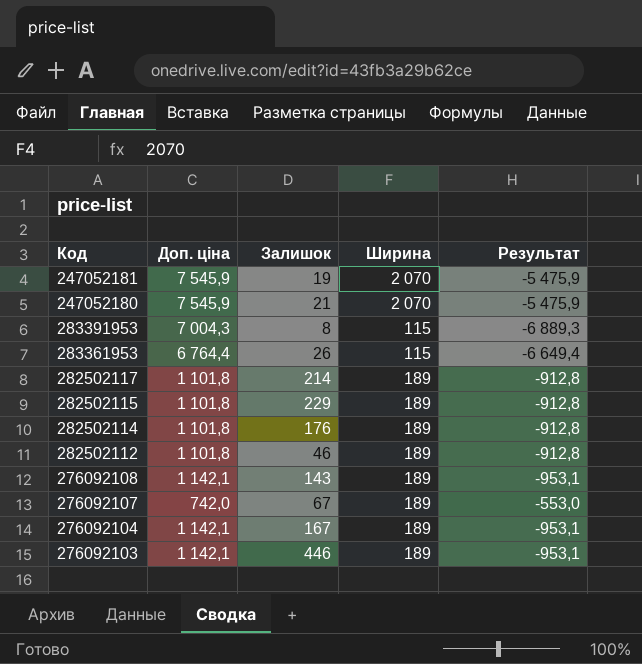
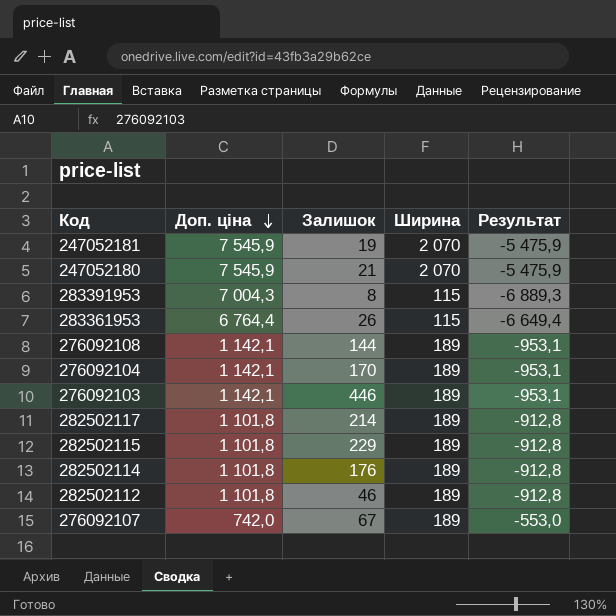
row order: none -> Доп. ціна descending
276092108 | Залишок: 143 -> 144
276092104 | Залишок: 167 -> 170

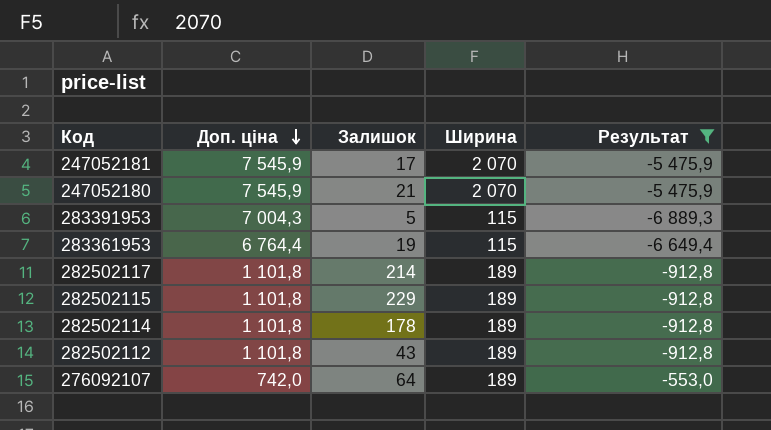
filter: none -> Результат != -953,1
247052181 | Залишок: 19 -> 17
283391953 | Залишок: 8 -> 5
283361953 | Залишок: 26 -> 19
282502114 | Залишок: 176 -> 178
282502112 | Залишок: 46 -> 43
276092107 | Залишок: 67 -> 64

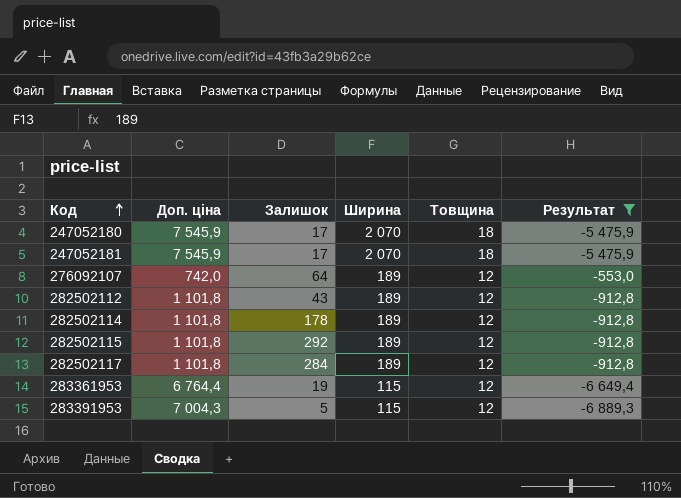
row order: Доп. ціна descending -> Код ascending
column Товщина | position: none -> 5
247052180 | Залишок: 21 -> 17
282502115 | Залишок: 229 -> 292
282502117 | Залишок: 214 -> 284

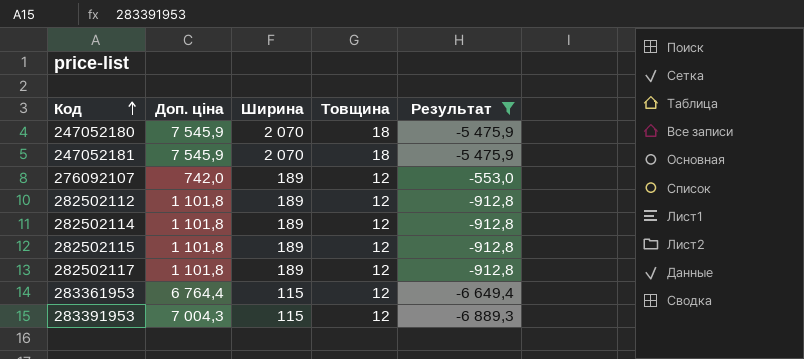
column Залишок | position: 3 -> none

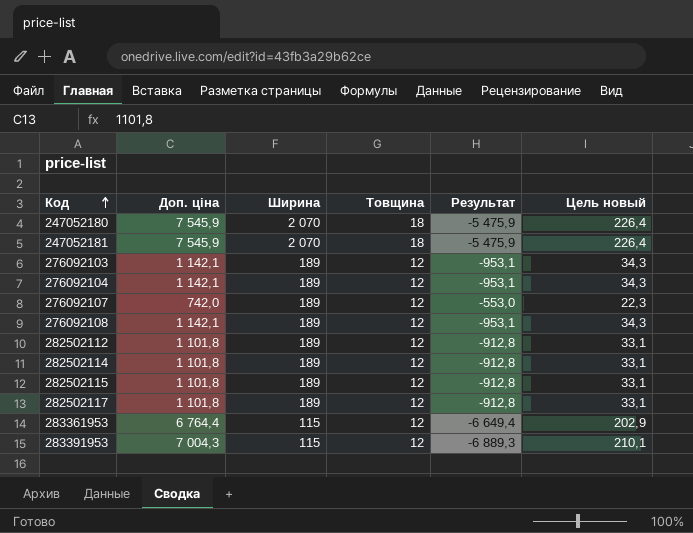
filter: Результат != -953,1 -> none
column Цель новый | formula: none -> [Доп. ціна] * 0,03

